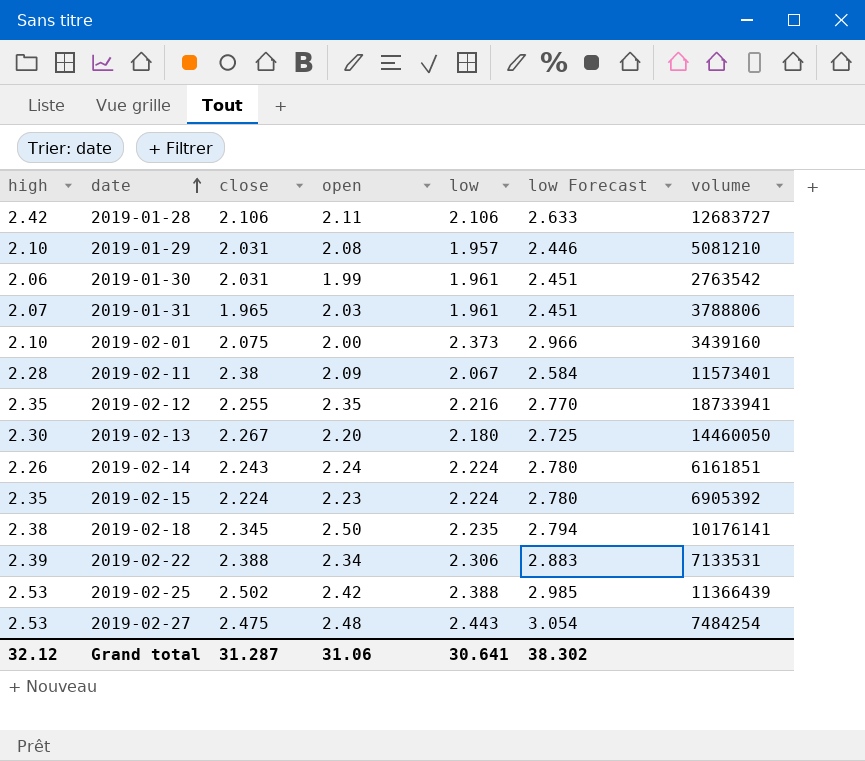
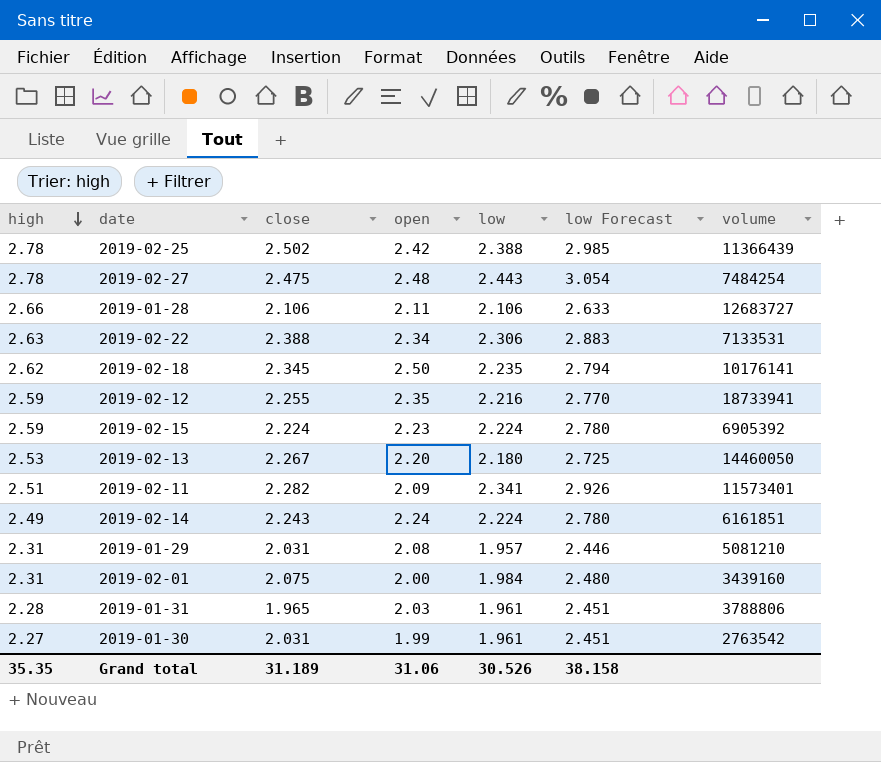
row order: date ascending -> high descending
2019-02-25 | high: 2.53 -> 2.78
2019-02-27 | high: 2.53 -> 2.78
2019-01-28 | high: 2.42 -> 2.66
2019-02-22 | high: 2.39 -> 2.63
2019-02-18 | high: 2.38 -> 2.62
2019-02-12 | high: 2.35 -> 2.59
2019-02-15 | high: 2.35 -> 2.59
2019-02-13 | high: 2.30 -> 2.53
2019-02-11 | high: 2.28 -> 2.51
2019-02-11 | close: 2.38 -> 2.282
2019-02-11 | low: 2.067 -> 2.341
2019-02-11 | low Forecast: 2.584 -> 2.926
2019-02-14 | high: 2.26 -> 2.49
2019-01-29 | high: 2.10 -> 2.31
2019-02-01 | high: 2.10 -> 2.31
2019-02-01 | low: 2.373 -> 1.984
2019-02-01 | low Forecast: 2.966 -> 2.480
2019-01-31 | high: 2.07 -> 2.28
2019-01-30 | high: 2.06 -> 2.27
Grand total | high: 32.12 -> 35.35
Grand total | close: 31.287 -> 31.189
Grand total | low: 30.641 -> 30.526
Grand total | low Forecast: 38.302 -> 38.158

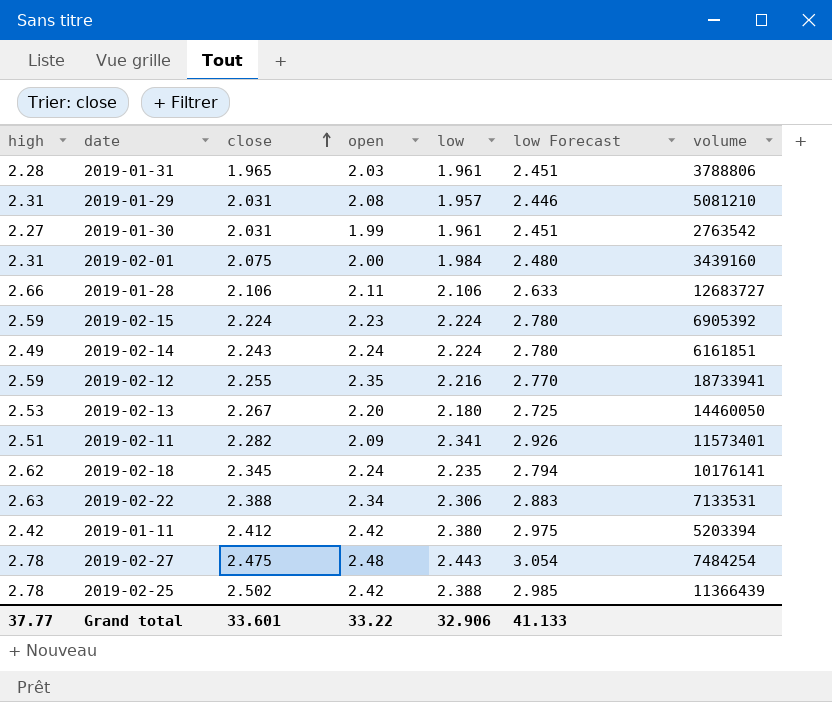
row order: high descending -> close ascending
2019-02-18 | open: 2.50 -> 2.24
row 2019-01-11: none -> 2.42 | 2.412 | 2.42 | 2.380 | 2.975 | 5203394
Grand total | high: 35.35 -> 37.77
Grand total | close: 31.189 -> 33.601
Grand total | open: 31.06 -> 33.22
Grand total | low: 30.526 -> 32.906
Grand total | low Forecast: 38.158 -> 41.133

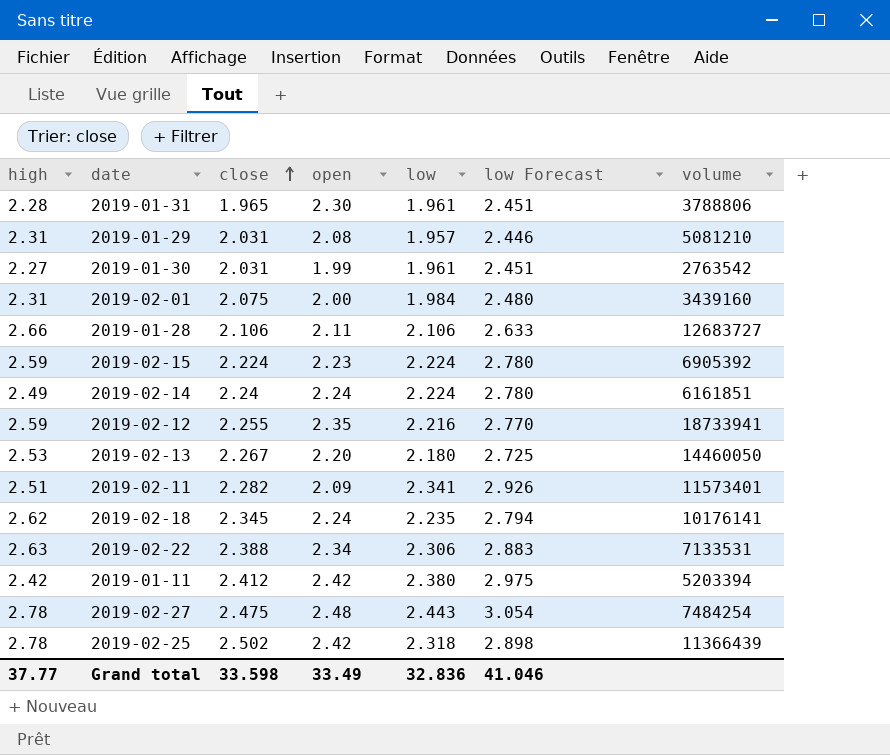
2019-01-31 | open: 2.03 -> 2.30
2019-02-14 | close: 2.243 -> 2.24
2019-02-25 | low: 2.388 -> 2.318
2019-02-25 | low Forecast: 2.985 -> 2.898
Grand total | close: 33.601 -> 33.598
Grand total | open: 33.22 -> 33.49
Grand total | low: 32.906 -> 32.836
Grand total | low Forecast: 41.133 -> 41.046

